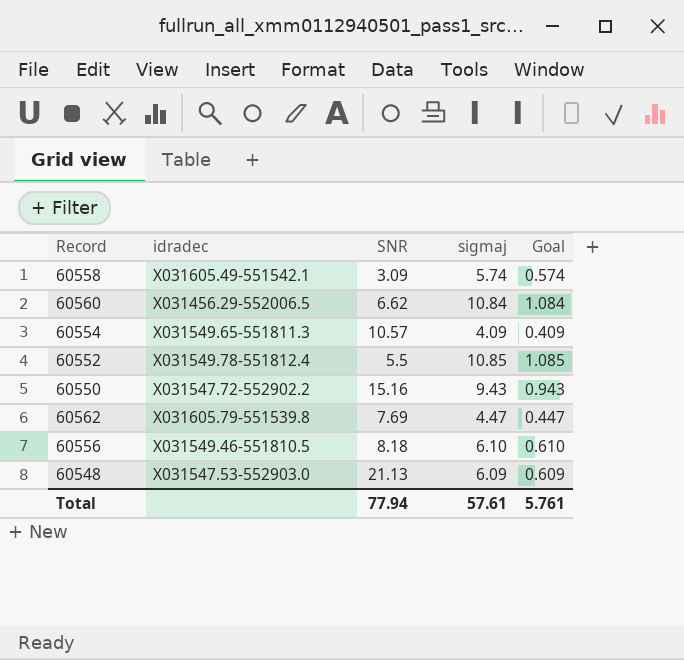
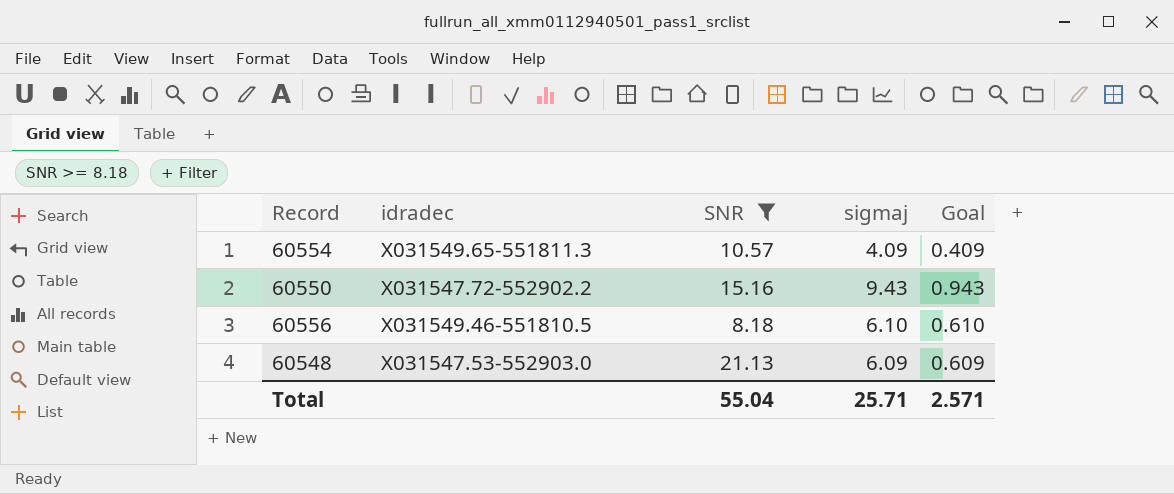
filter: none -> SNR >= 8.18
Total | SNR: 77.94 -> 55.04
Total | sigmaj: 57.61 -> 25.71
Total | Goal: 5.761 -> 2.571

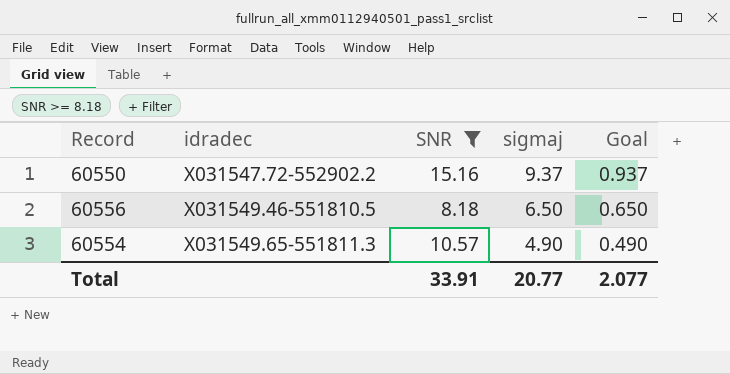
row order: none -> idradec ascending
row 60548: X031547.53-552903.0 | 21.13 | 6.09 | 0.609 -> none
60550 | sigmaj: 9.43 -> 9.37
60550 | Goal: 0.943 -> 0.937
60556 | sigmaj: 6.10 -> 6.50
60556 | Goal: 0.610 -> 0.650
60554 | sigmaj: 4.09 -> 4.90
60554 | Goal: 0.409 -> 0.490
Total | SNR: 55.04 -> 33.91
Total | sigmaj: 25.71 -> 20.77
Total | Goal: 2.571 -> 2.077

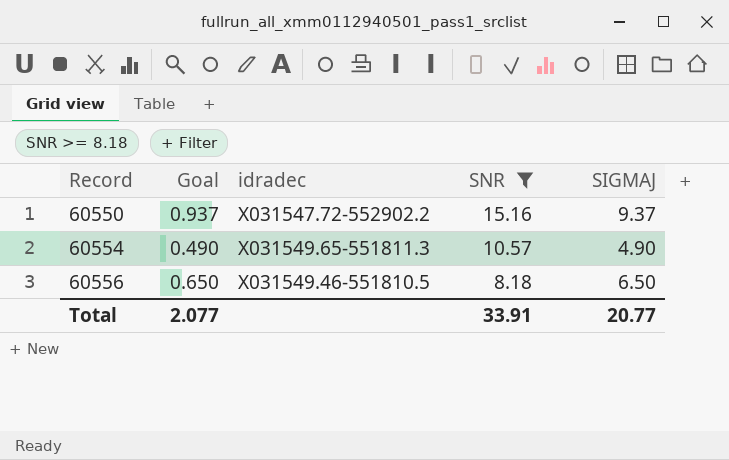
row order: idradec ascending -> Record ascending
column Goal | position: 5 -> 2
column name: sigmaj -> SIGMAJ

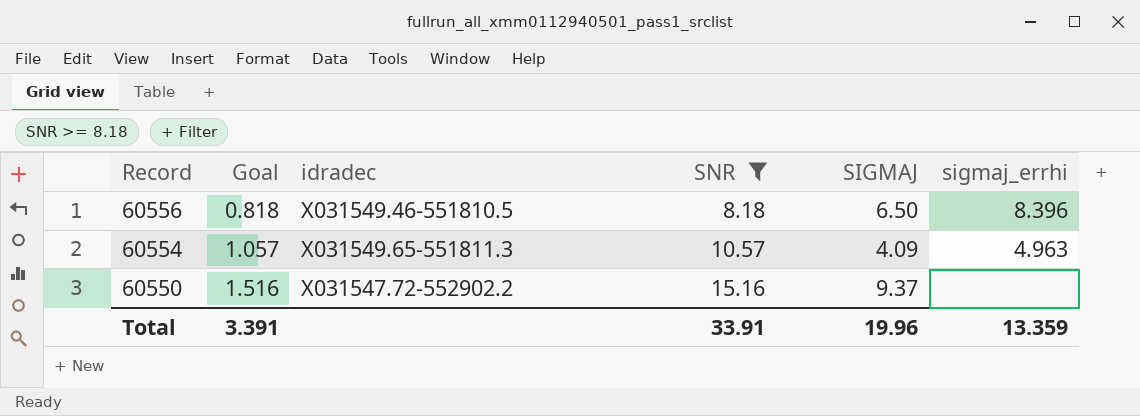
row order: Record ascending -> Record descending
column Goal | formula: [SIGMAJ] * 0.1 -> [SNR] * 0.1
column sigmaj_errhi | position: none -> 6
60554 | SIGMAJ: 4.90 -> 4.09
Total | Goal: 2.077 -> 3.391
Total | SIGMAJ: 20.77 -> 19.96

